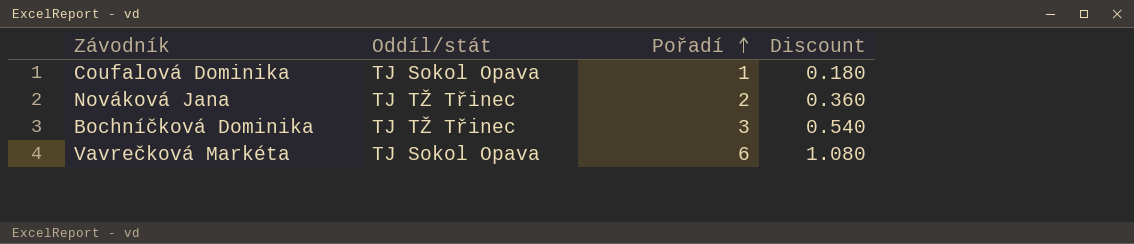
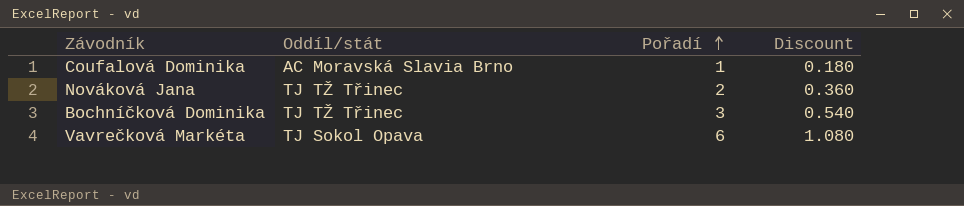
Coufalová Dominika | Oddíl/stát: TJ Sokol Opava -> AC Moravská Slavia Brno

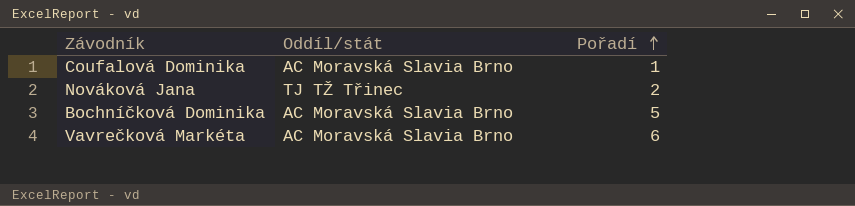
column Discount | formula: [Pořadí] * 0.18 -> none
Bochníčková Dominika | Oddíl/stát: TJ TŽ Třinec -> AC Moravská Slavia Brno
Bochníčková Dominika | Pořadí: 3 -> 5
Vavrečková Markéta | Oddíl/stát: TJ Sokol Opava -> AC Moravská Slavia Brno

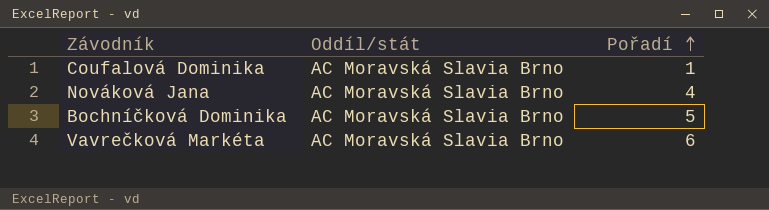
Nováková Jana | Oddíl/stát: TJ TŽ Třinec -> AC Moravská Slavia Brno
Nováková Jana | Pořadí: 2 -> 4

